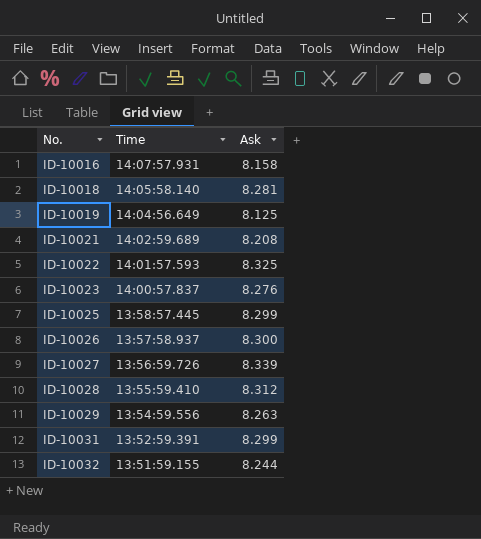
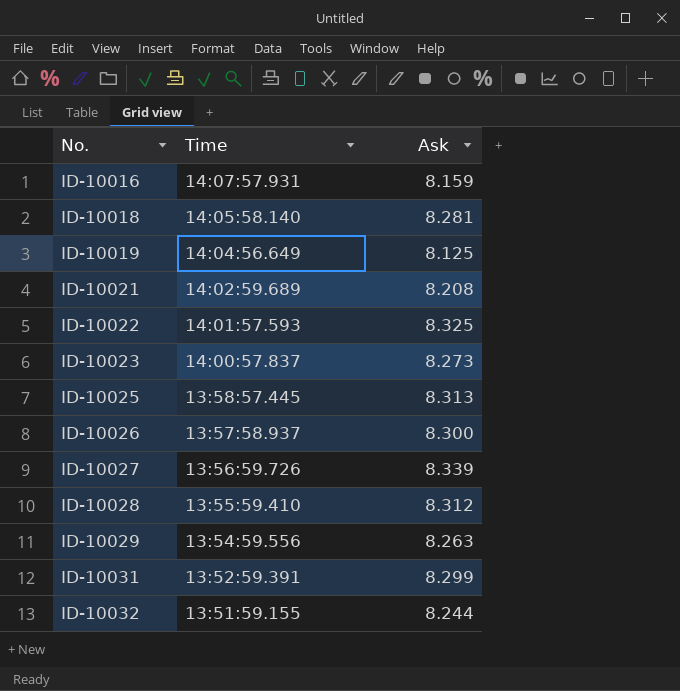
ID-10016 | Ask: 8.158 -> 8.159
ID-10023 | Ask: 8.276 -> 8.273
ID-10025 | Ask: 8.299 -> 8.313

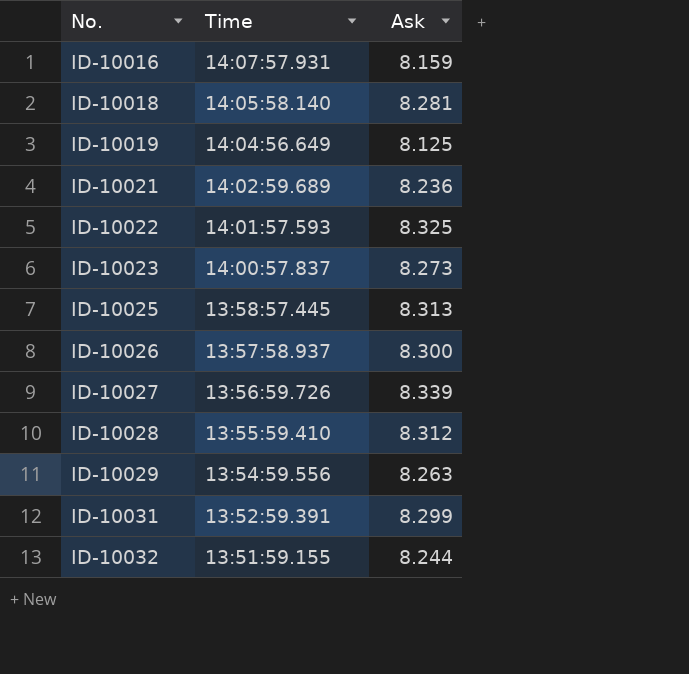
ID-10021 | Ask: 8.208 -> 8.236

